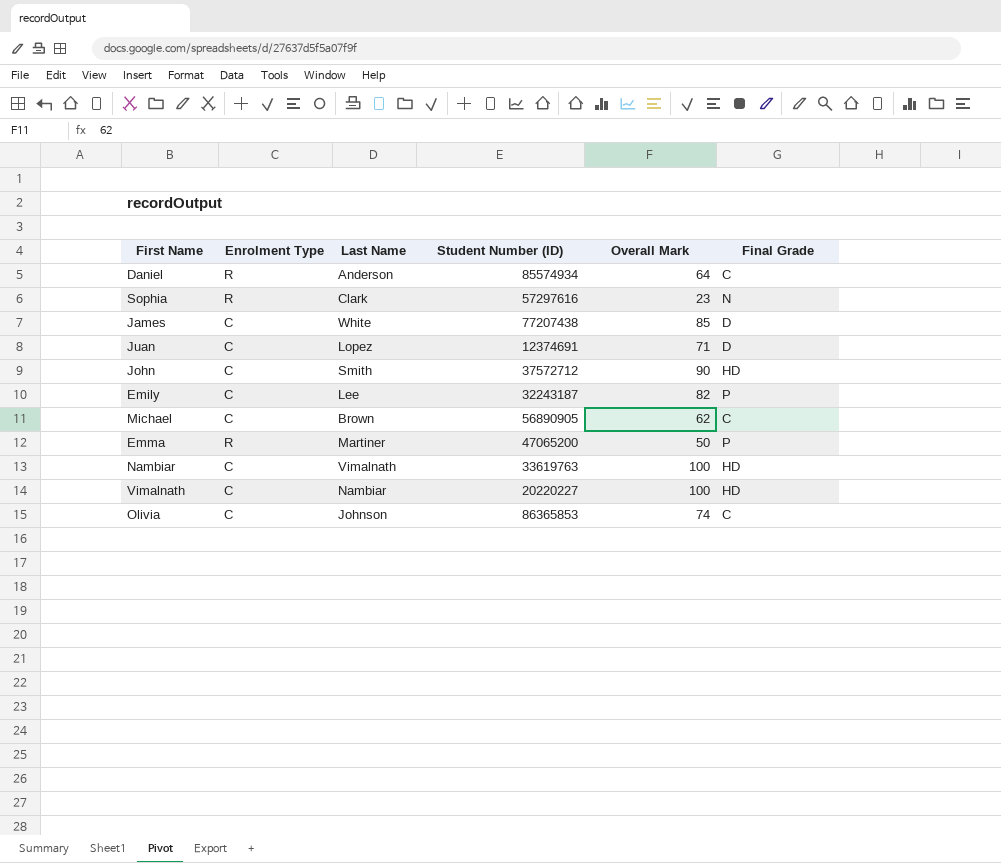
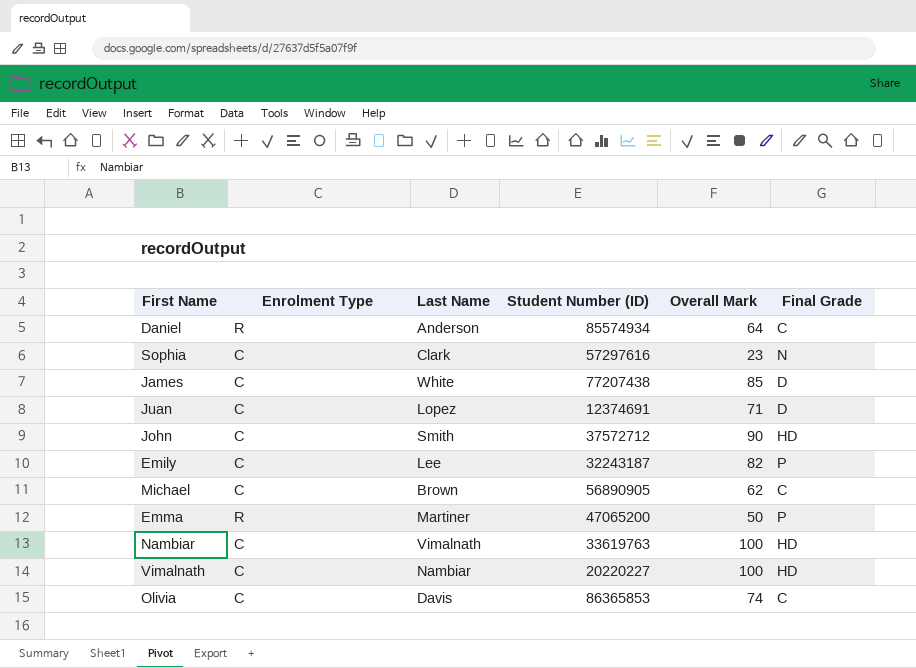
Sophia | Enrolment Type: R -> C
Olivia | Last Name: Johnson -> Davis

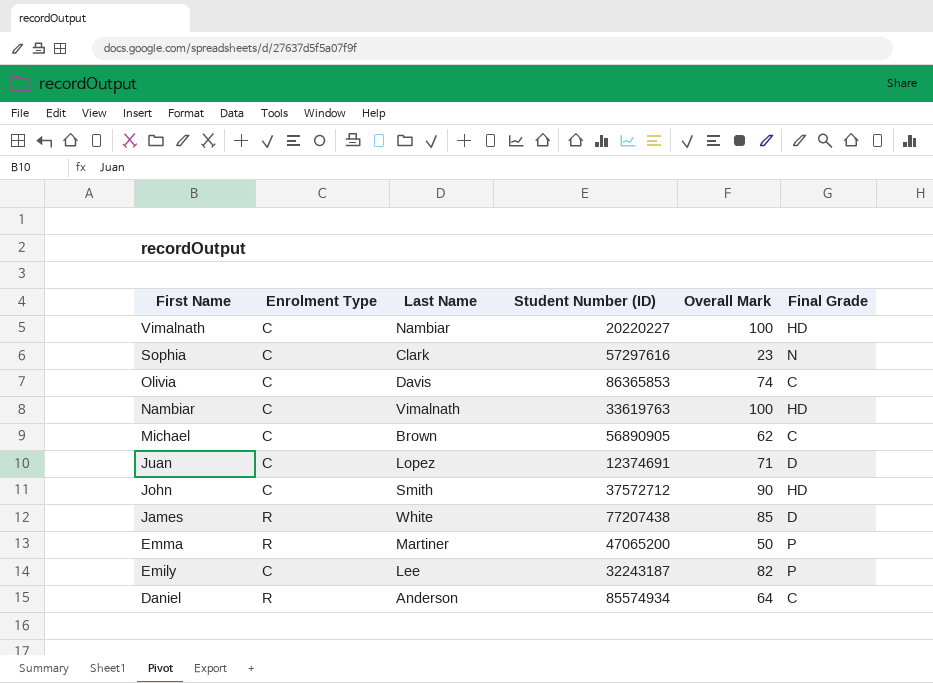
row order: none -> First Name descending
James | Enrolment Type: C -> R

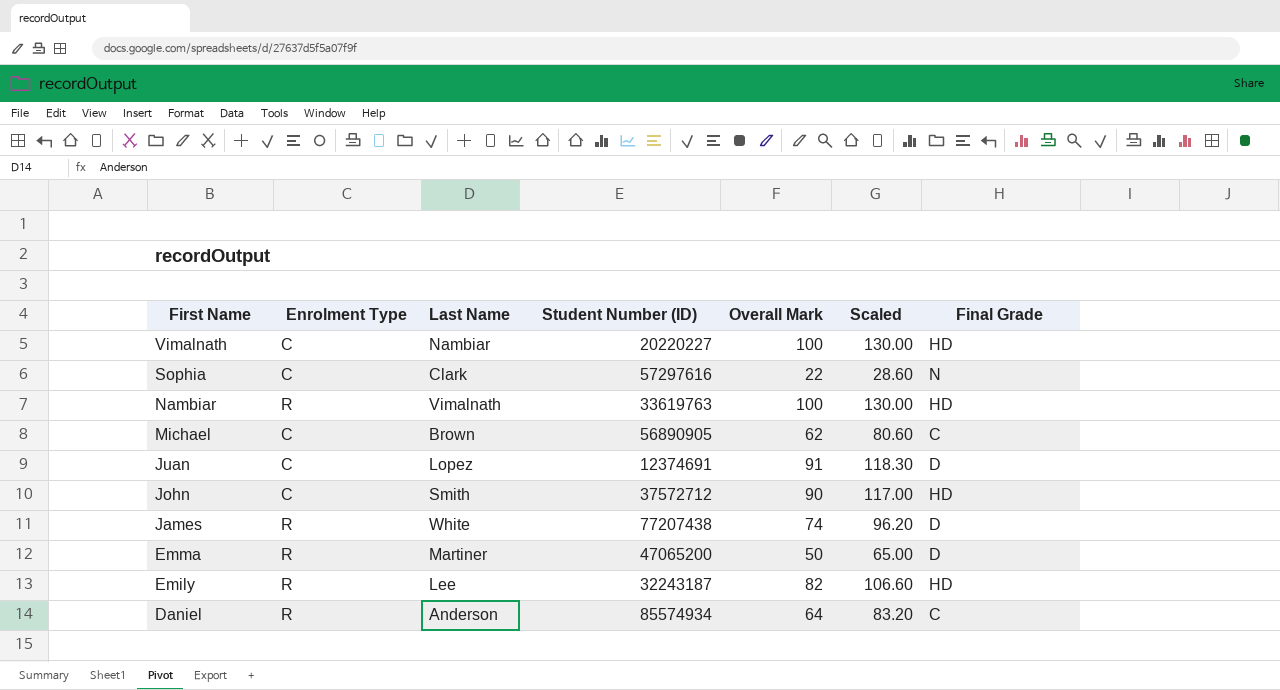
column Scaled | formula: none -> [Overall Mark] * 1.3
row Olivia: C | Davis | 86365853 | 74 | C -> none
Sophia | Overall Mark: 23 -> 22
Nambiar | Enrolment Type: C -> R
Juan | Overall Mark: 71 -> 91
James | Overall Mark: 85 -> 74
Emma | Final Grade: P -> D
Emily | Enrolment Type: C -> R
Emily | Final Grade: P -> HD

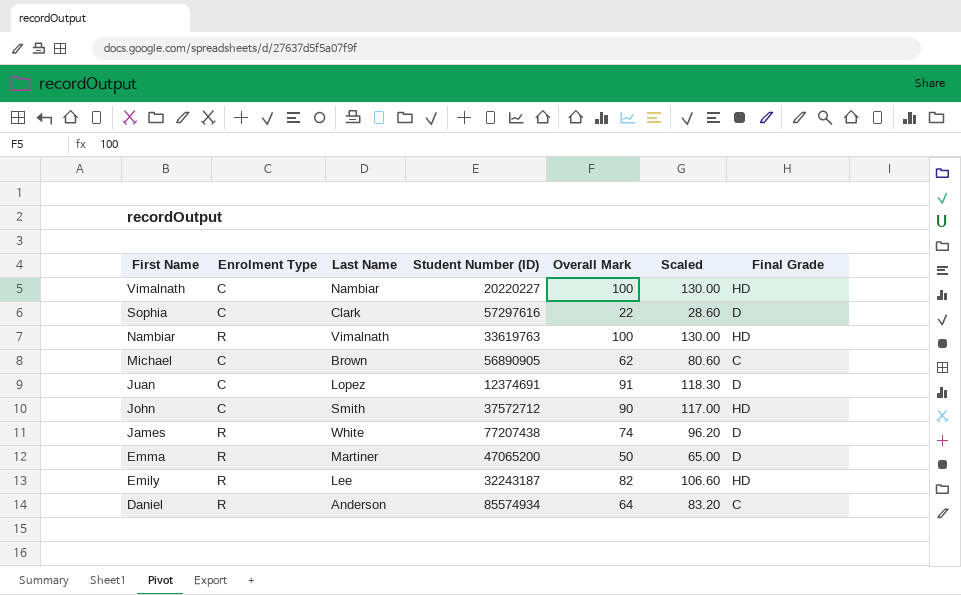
Sophia | Final Grade: N -> D

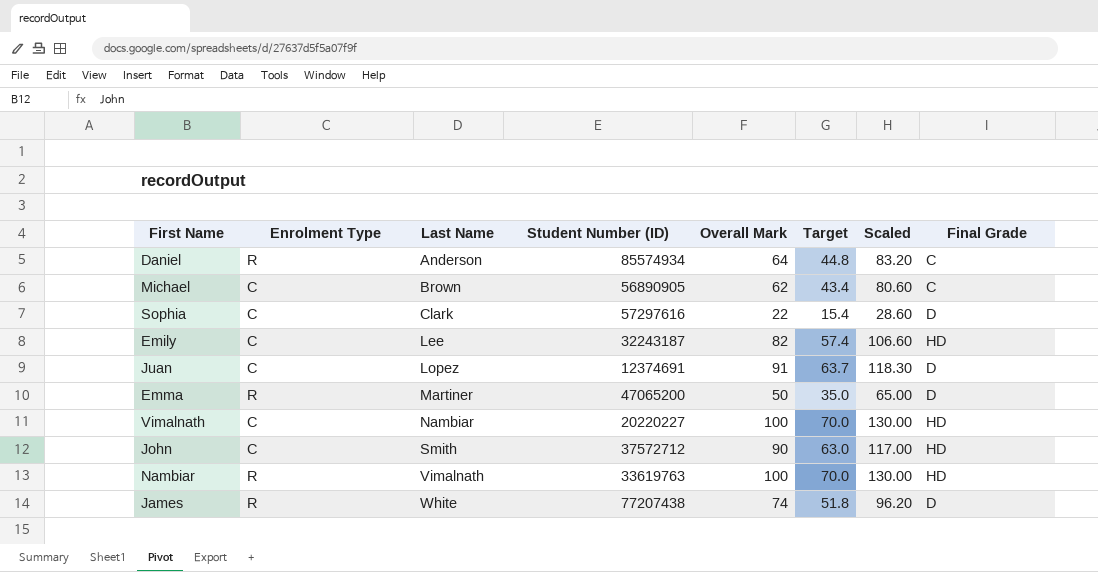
row order: First Name descending -> Last Name ascending
column Target | formula: none -> [Overall Mark] * 0.7
Emily | Enrolment Type: R -> C

